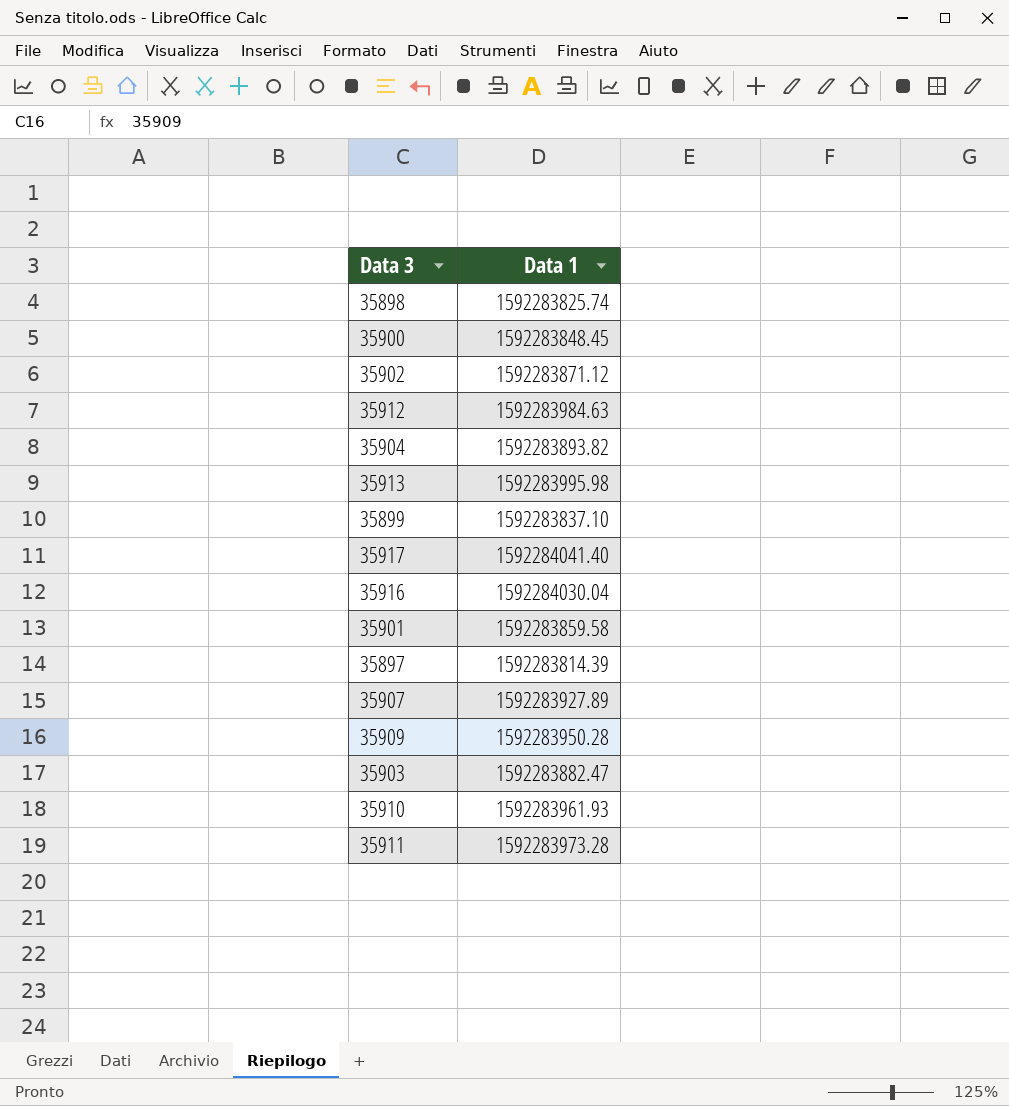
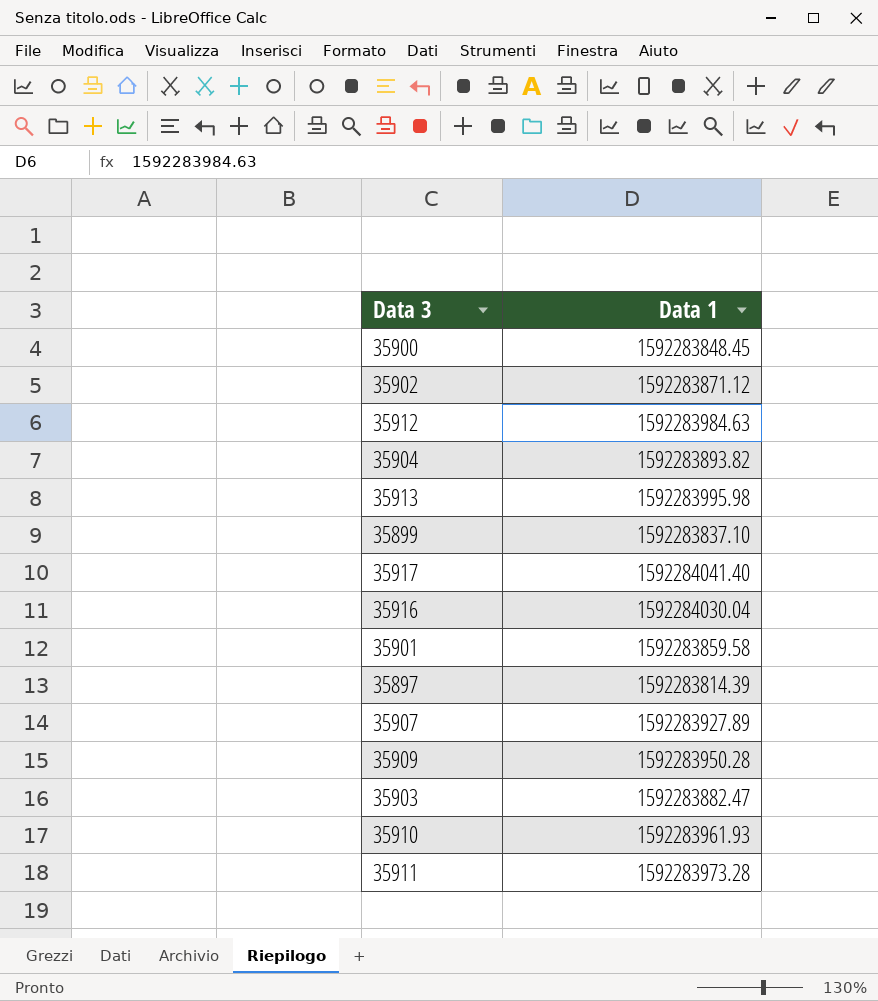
row 35898: 1592283825.74 -> none

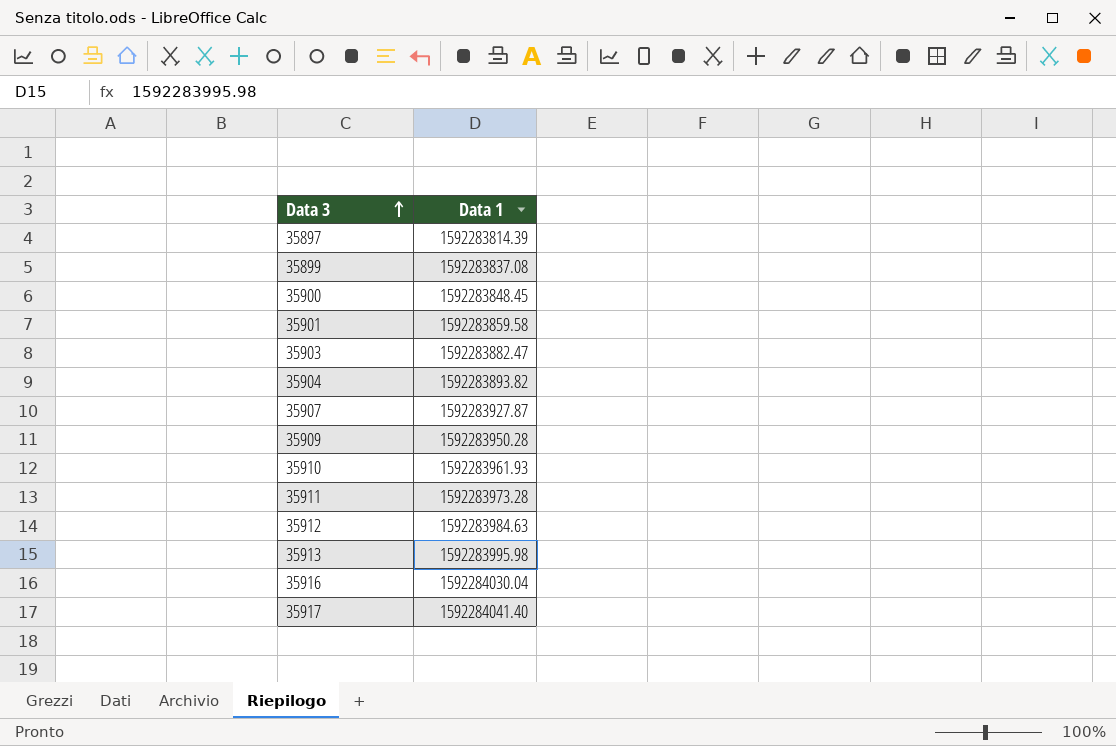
row order: none -> Data 3 ascending
row 35902: 1592283871.12 -> none
35899 | Data 1: 1592283837.10 -> 1592283837.08
35907 | Data 1: 1592283927.89 -> 1592283927.87

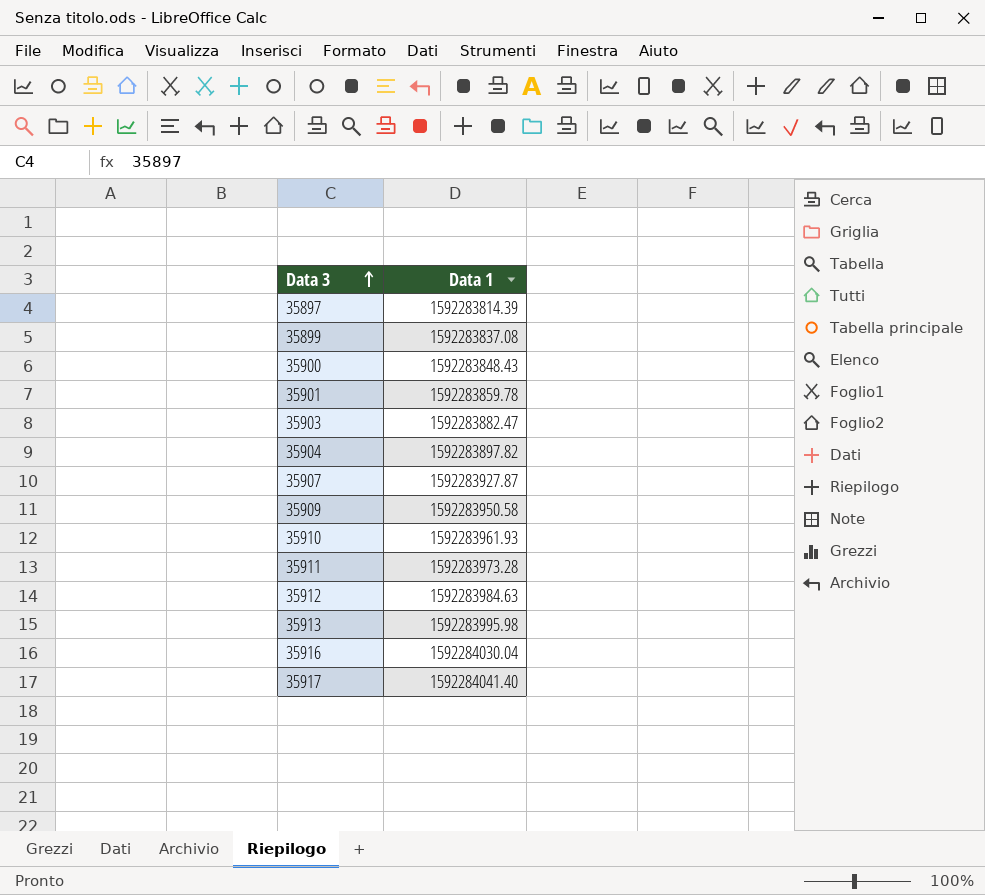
35900 | Data 1: 1592283848.45 -> 1592283848.43
35901 | Data 1: 1592283859.58 -> 1592283859.78
35904 | Data 1: 1592283893.82 -> 1592283897.82
35909 | Data 1: 1592283950.28 -> 1592283950.58

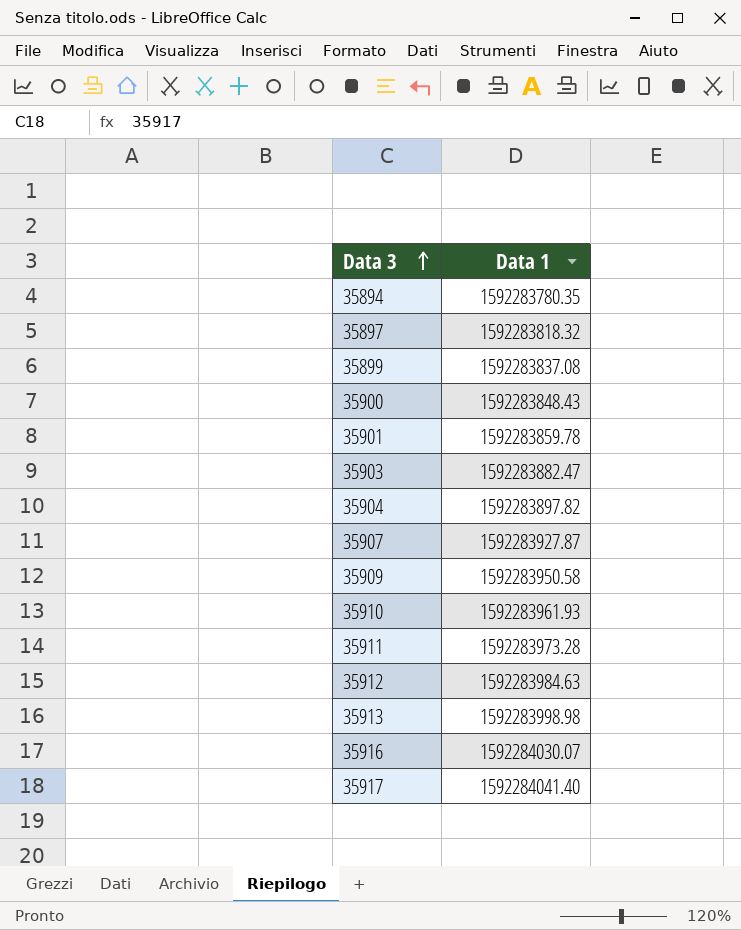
row 35894: none -> 1592283780.35
35897 | Data 1: 1592283814.39 -> 1592283818.32
35913 | Data 1: 1592283995.98 -> 1592283998.98
35916 | Data 1: 1592284030.04 -> 1592284030.07

